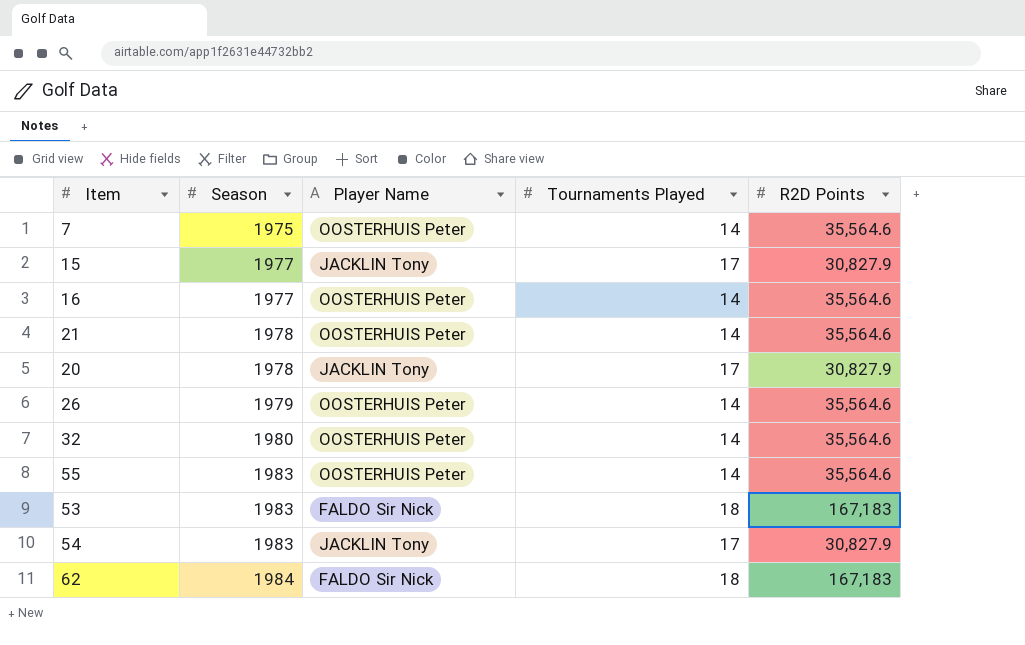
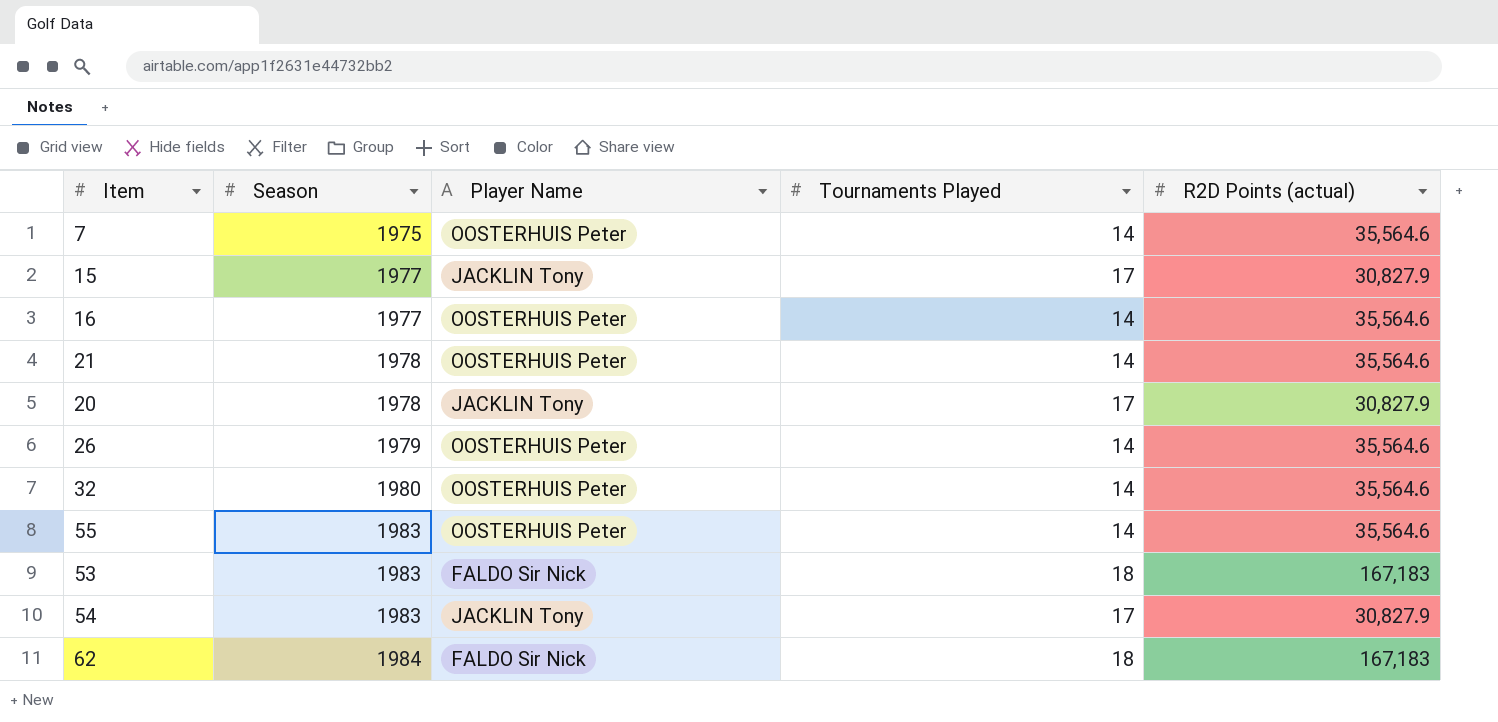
column name: R2D Points -> R2D Points (actual)

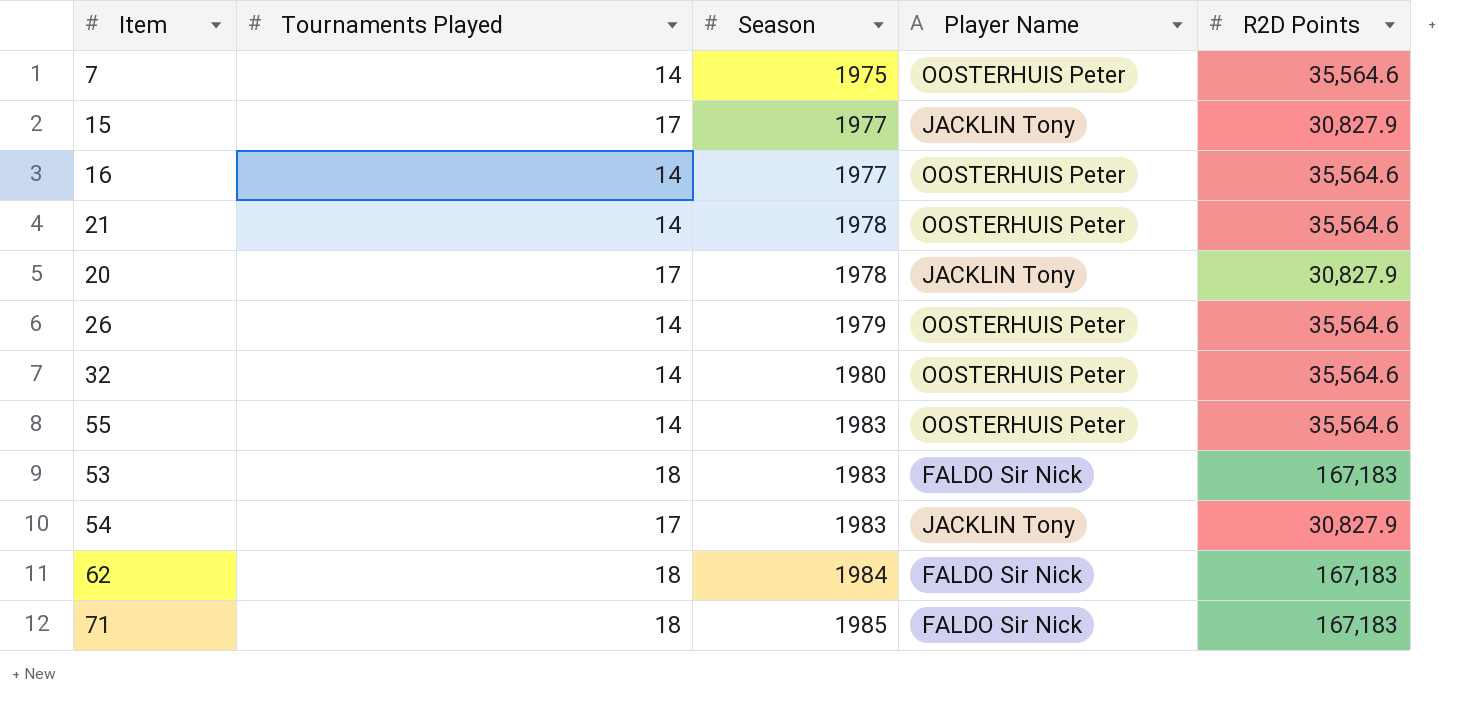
column Tournaments Played | position: 4 -> 2
column name: R2D Points (actual) -> R2D Points
row 71: none -> 18 | 1985 | FALDO Sir Nick | 167,183

